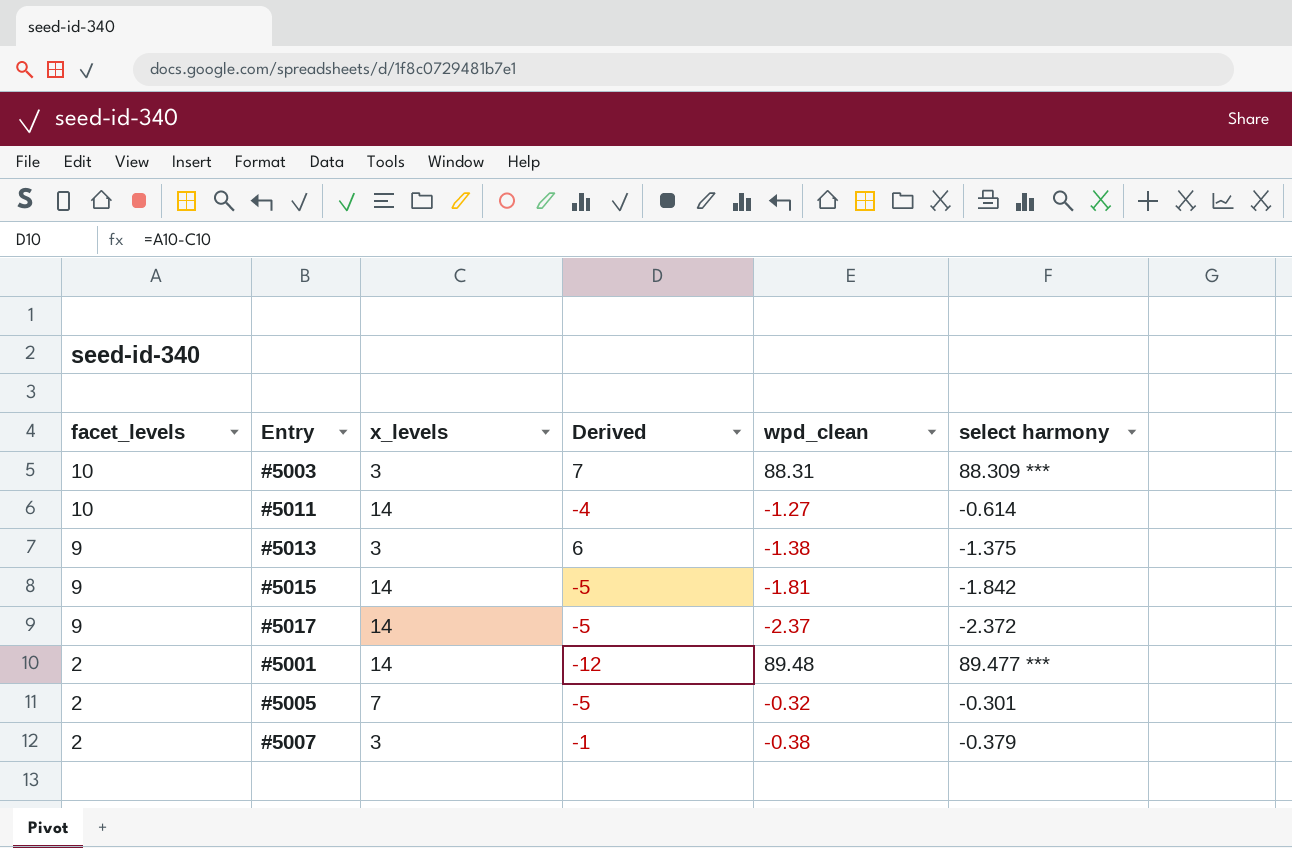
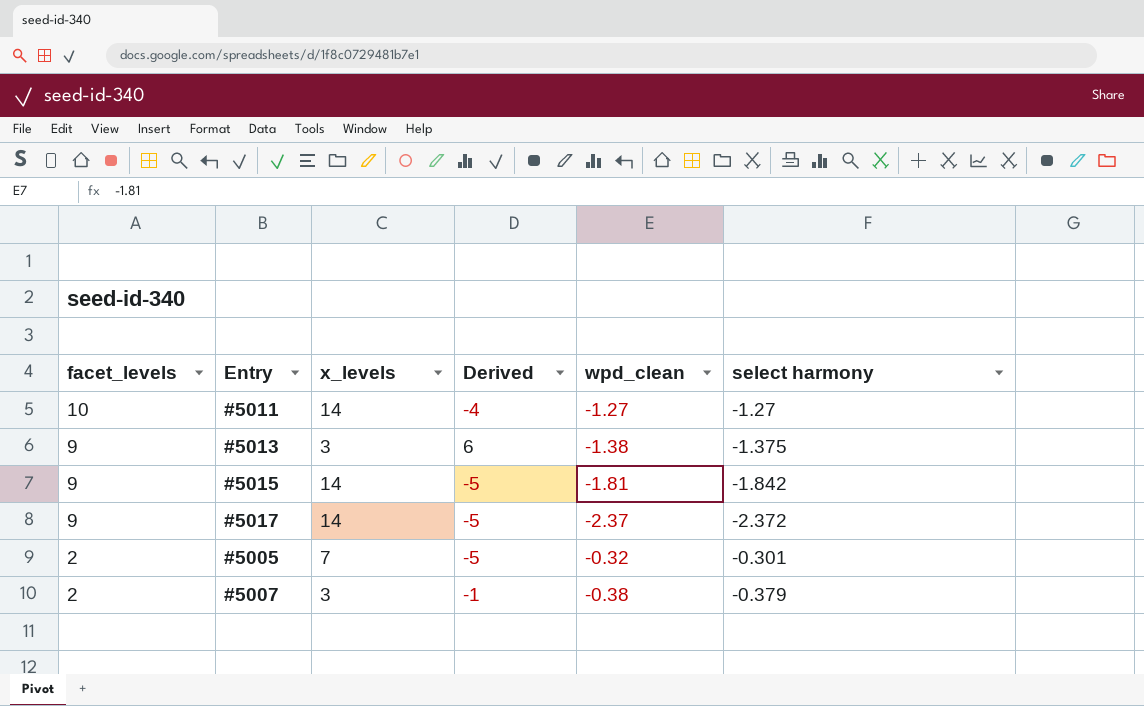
row #5003: 10 | 3 | 7 | 88.31 | 88.309 *** -> none
row #5001: 2 | 14 | -12 | 89.48 | 89.477 *** -> none
#5011 | select harmony: -0.614 -> -1.27

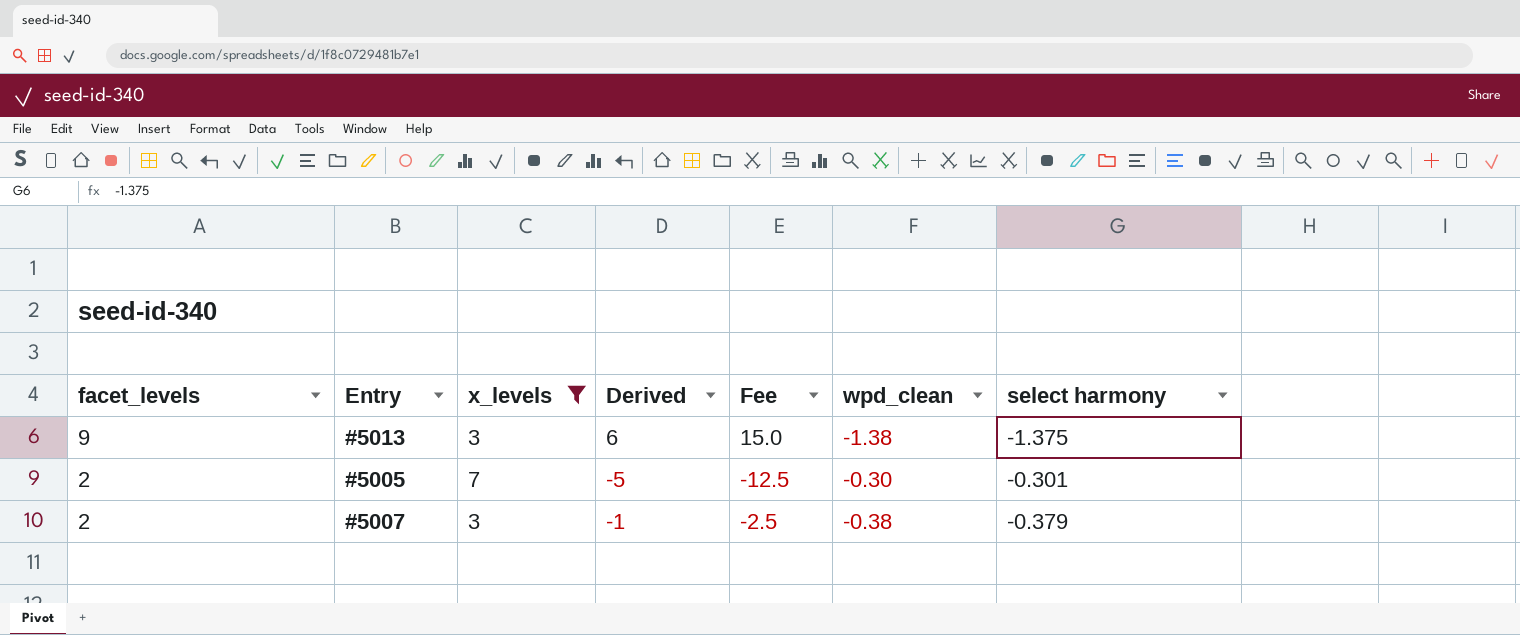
filter: none -> x_levels != 14
column Fee | formula: none -> [Derived] * 2.5
#5005 | wpd_clean: -0.32 -> -0.30

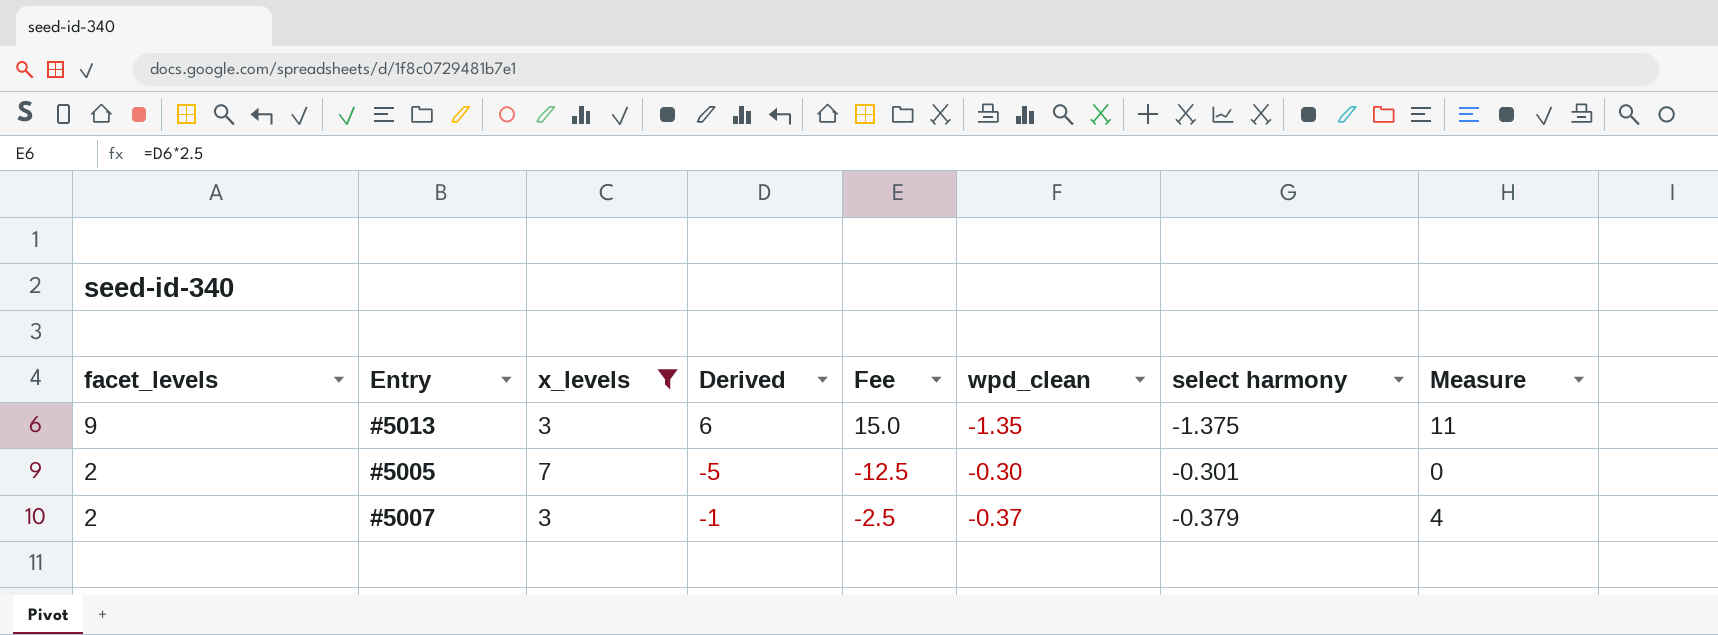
column Measure | formula: none -> [Derived] + 5
#5013 | wpd_clean: -1.38 -> -1.35
#5007 | wpd_clean: -0.38 -> -0.37

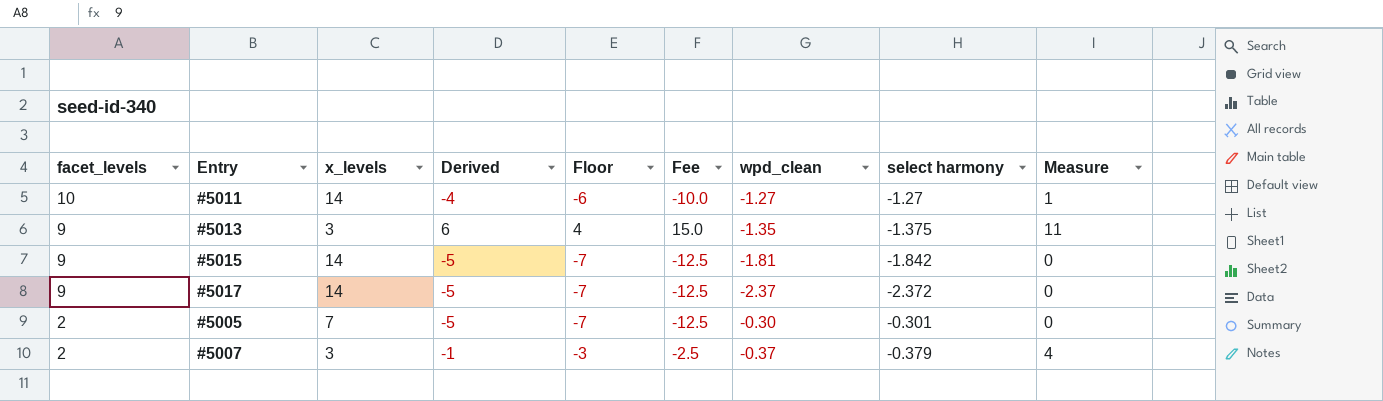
filter: x_levels != 14 -> none
column Floor | formula: none -> [Derived] - 2

